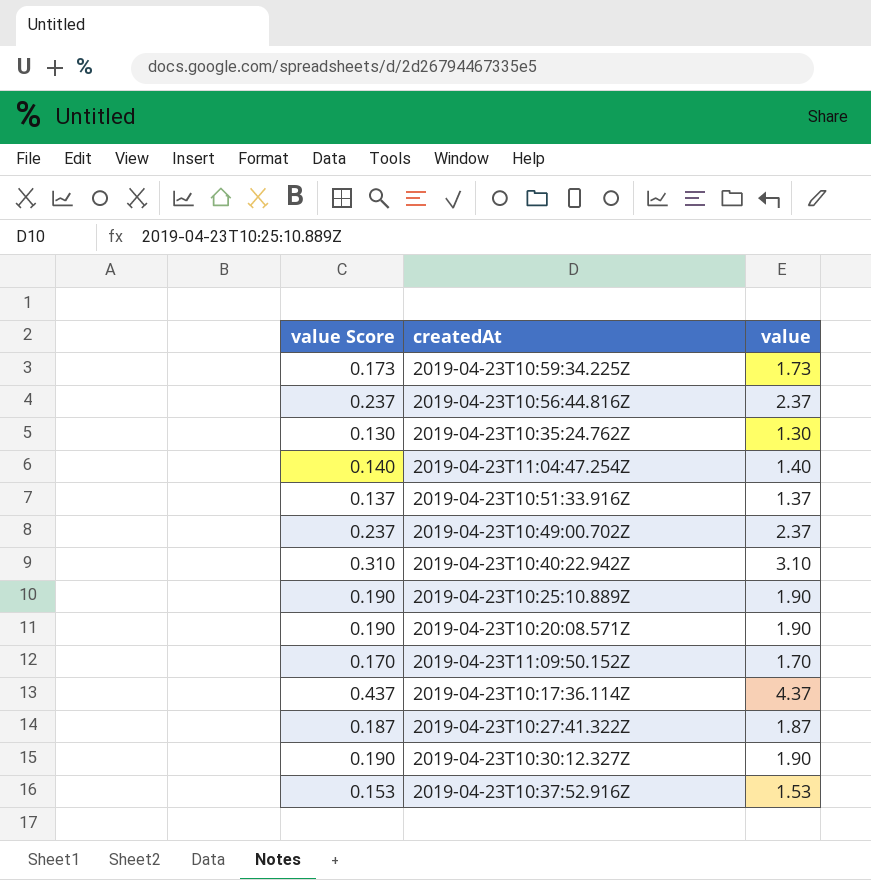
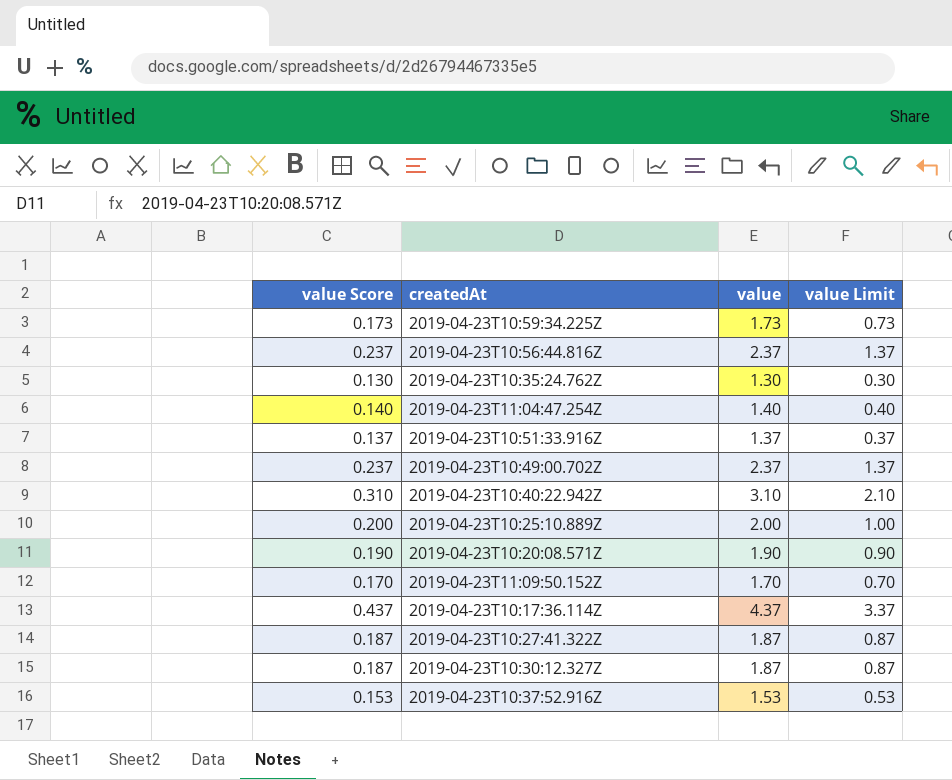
column value Limit | formula: none -> [value] - 1
2019-04-23T10:25:10.889Z | value Score: 0.190 -> 0.200
2019-04-23T10:25:10.889Z | value: 1.90 -> 2.00
2019-04-23T10:30:12.327Z | value Score: 0.190 -> 0.187
2019-04-23T10:30:12.327Z | value: 1.90 -> 1.87

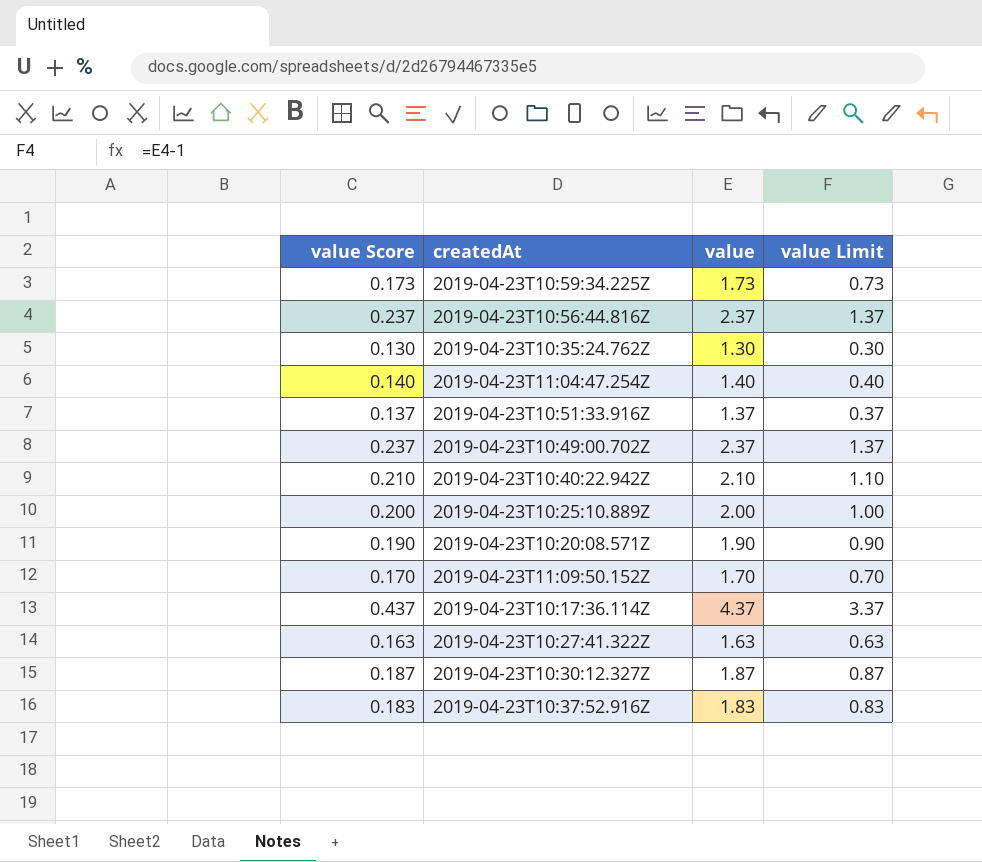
2019-04-23T10:40:22.942Z | value Score: 0.310 -> 0.210
2019-04-23T10:40:22.942Z | value: 3.10 -> 2.10
2019-04-23T10:40:22.942Z | value Limit: 2.10 -> 1.10
2019-04-23T10:27:41.322Z | value Score: 0.187 -> 0.163
2019-04-23T10:27:41.322Z | value: 1.87 -> 1.63
2019-04-23T10:27:41.322Z | value Limit: 0.87 -> 0.63
2019-04-23T10:37:52.916Z | value Score: 0.153 -> 0.183
2019-04-23T10:37:52.916Z | value: 1.53 -> 1.83
2019-04-23T10:37:52.916Z | value Limit: 0.53 -> 0.83

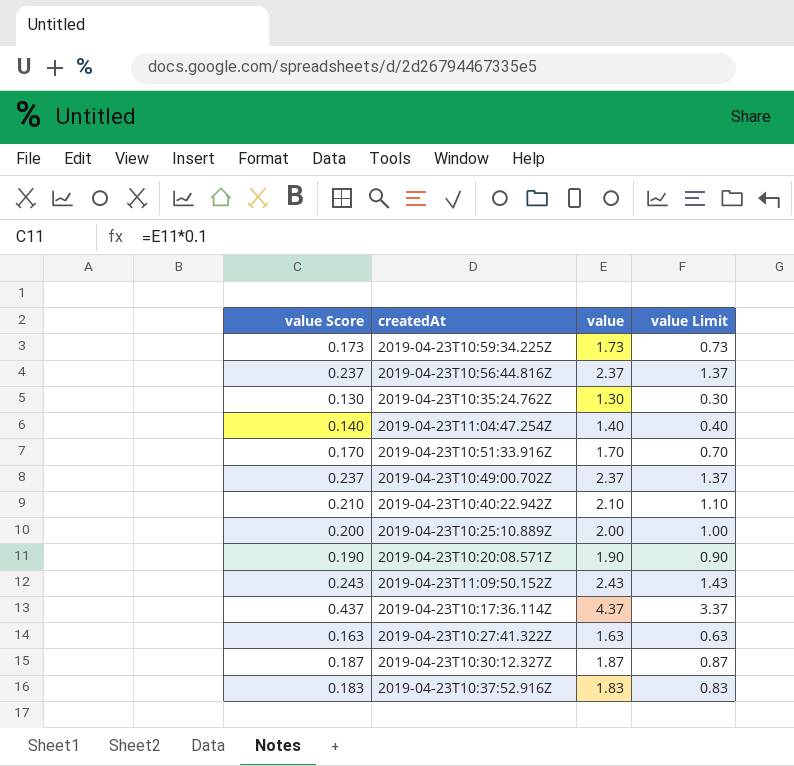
2019-04-23T10:51:33.916Z | value Score: 0.137 -> 0.170
2019-04-23T10:51:33.916Z | value: 1.37 -> 1.70
2019-04-23T10:51:33.916Z | value Limit: 0.37 -> 0.70
2019-04-23T11:09:50.152Z | value Score: 0.170 -> 0.243
2019-04-23T11:09:50.152Z | value: 1.70 -> 2.43
2019-04-23T11:09:50.152Z | value Limit: 0.70 -> 1.43

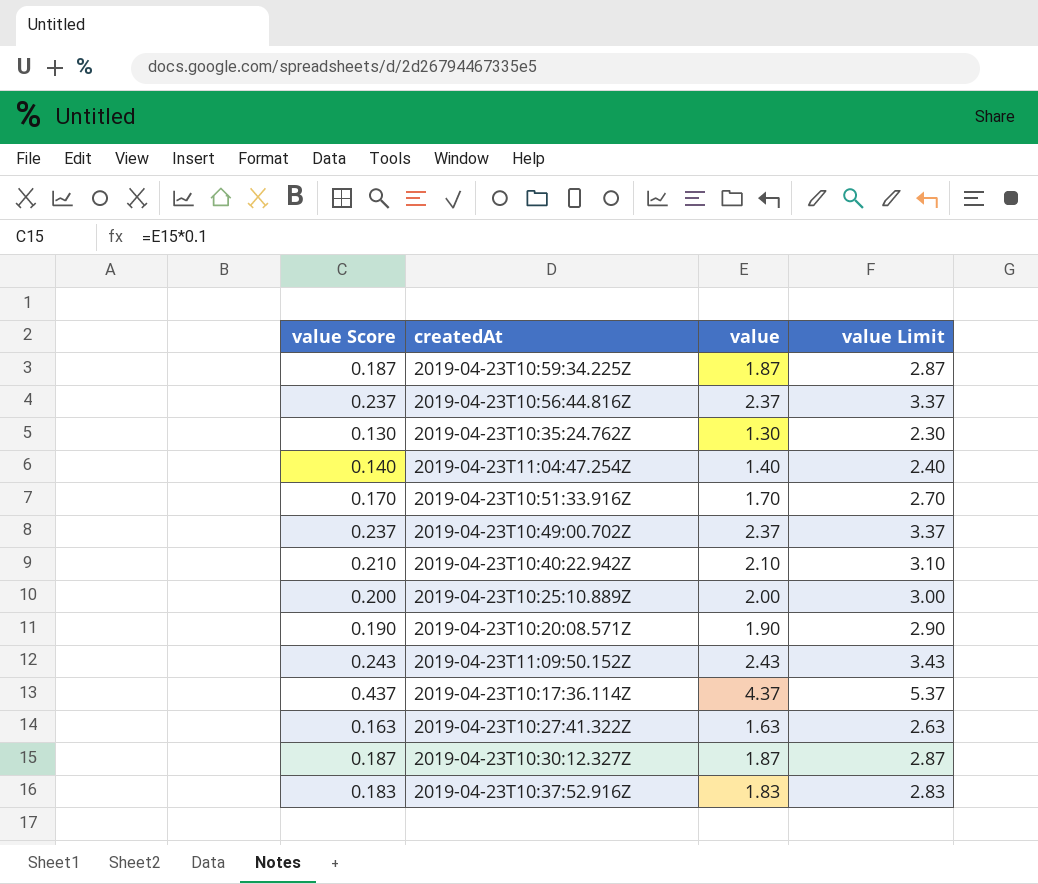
column value Limit | formula: [value] - 1 -> [value] + 1
2019-04-23T10:59:34.225Z | value Score: 0.173 -> 0.187
2019-04-23T10:59:34.225Z | value: 1.73 -> 1.87

